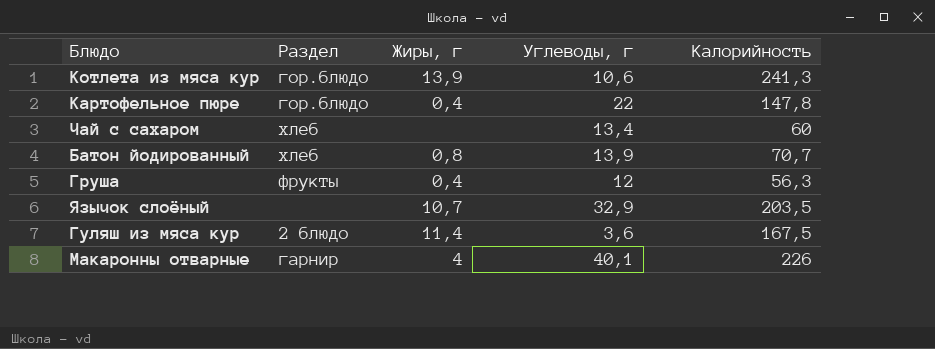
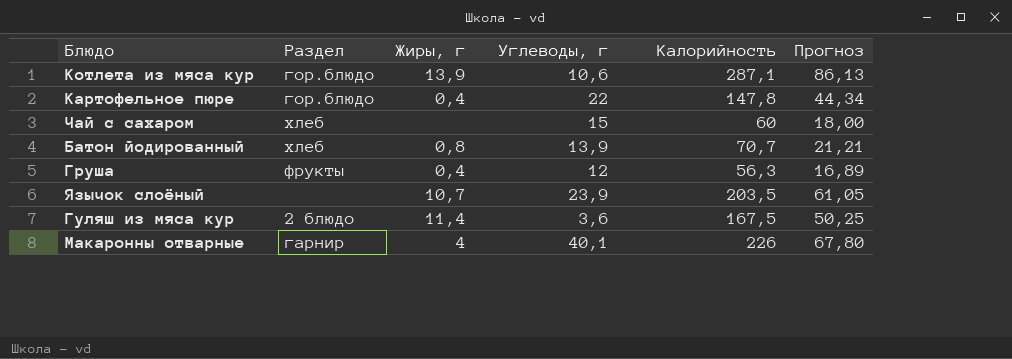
column Прогноз | formula: none -> [Калорийность] * 0,3
Котлета из мяса кур | Калорийность: 241,3 -> 287,1
Чай с сахаром | Углеводы, г: 13,4 -> 15
Язычок слоёный | Углеводы, г: 32,9 -> 23,9

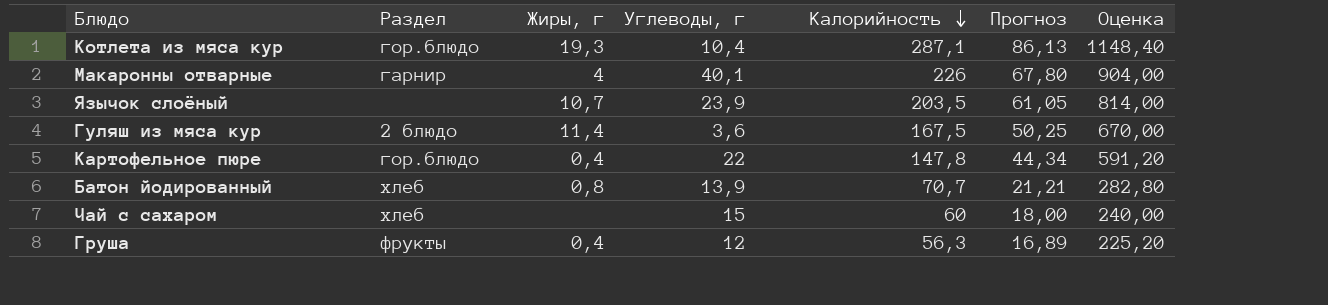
row order: none -> Калорийность descending
column Оценка | formula: none -> [Калорийность] * 4
Котлета из мяса кур | Жиры, г: 13,9 -> 19,3
Котлета из мяса кур | Углеводы, г: 10,6 -> 10,4

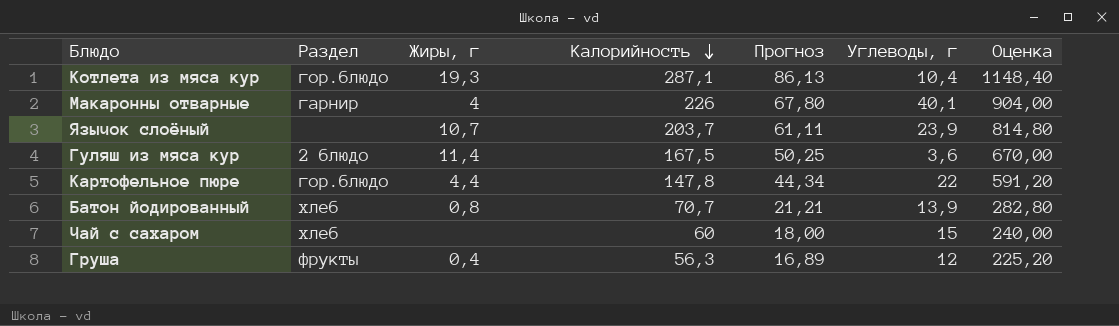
column Углеводы, г | position: 4 -> 6
Язычок слоёный | Калорийность: 203,5 -> 203,7
Язычок слоёный | Прогноз: 61,05 -> 61,11
Язычок слоёный | Оценка: 814,00 -> 814,80
Картофельное пюре | Жиры, г: 0,4 -> 4,4

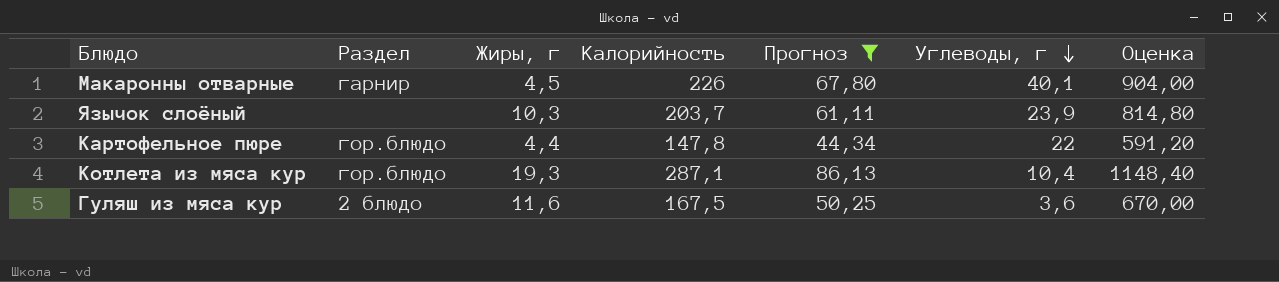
filter: none -> Прогноз >= 44,34
row order: Калорийность descending -> Углеводы, г descending
Макаронны отварные | Жиры, г: 4 -> 4,5
Язычок слоёный | Жиры, г: 10,7 -> 10,3
Гуляш из мяса кур | Жиры, г: 11,4 -> 11,6

